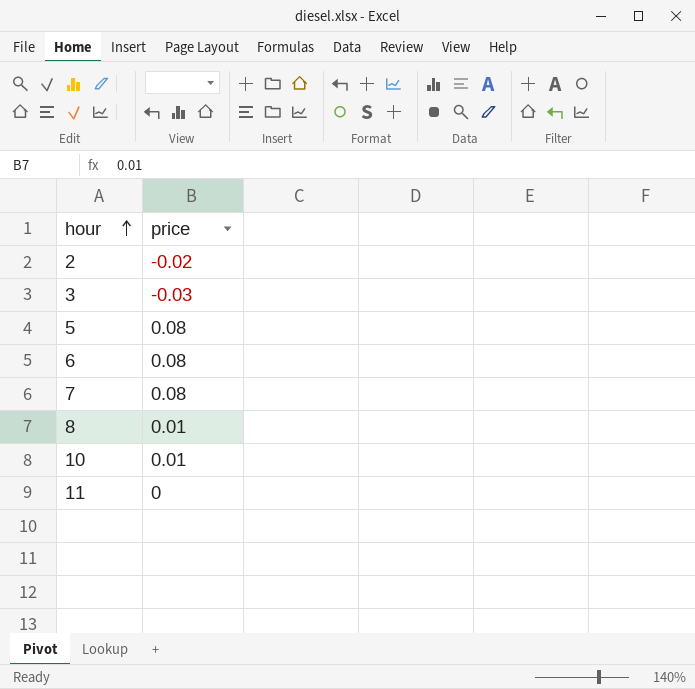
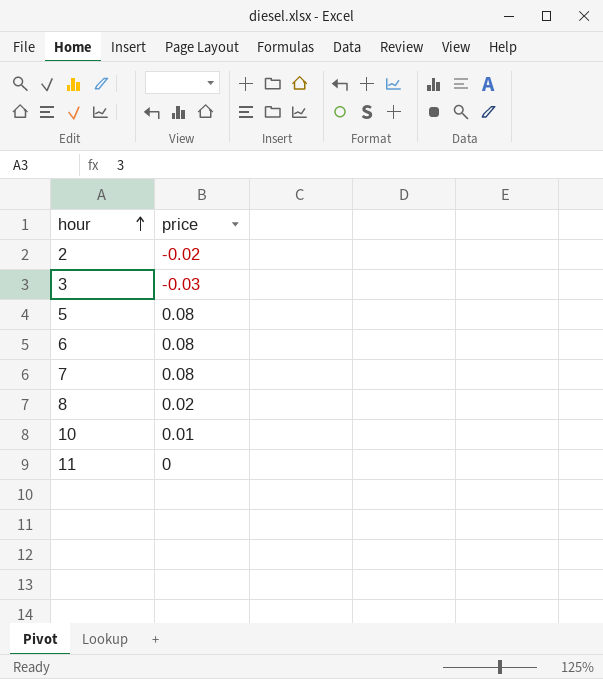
8 | price: 0.01 -> 0.02

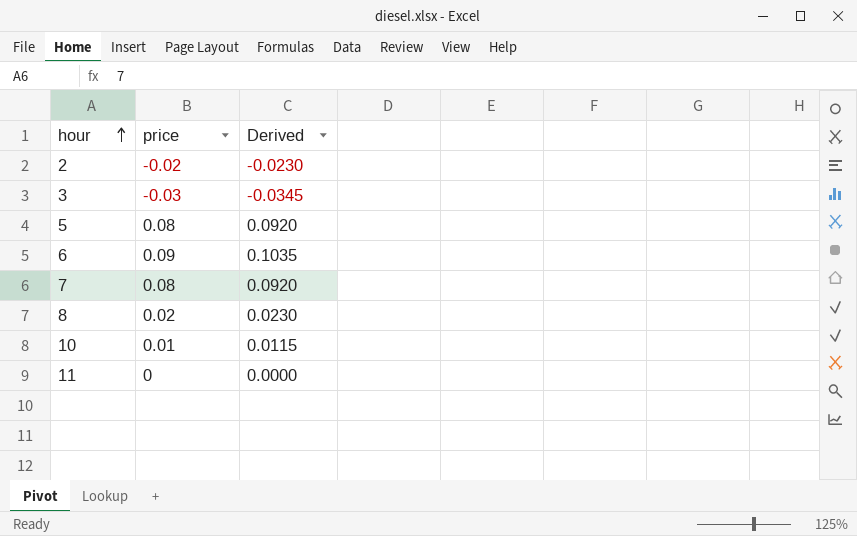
column Derived | formula: none -> [price] * 1.15
6 | price: 0.08 -> 0.09

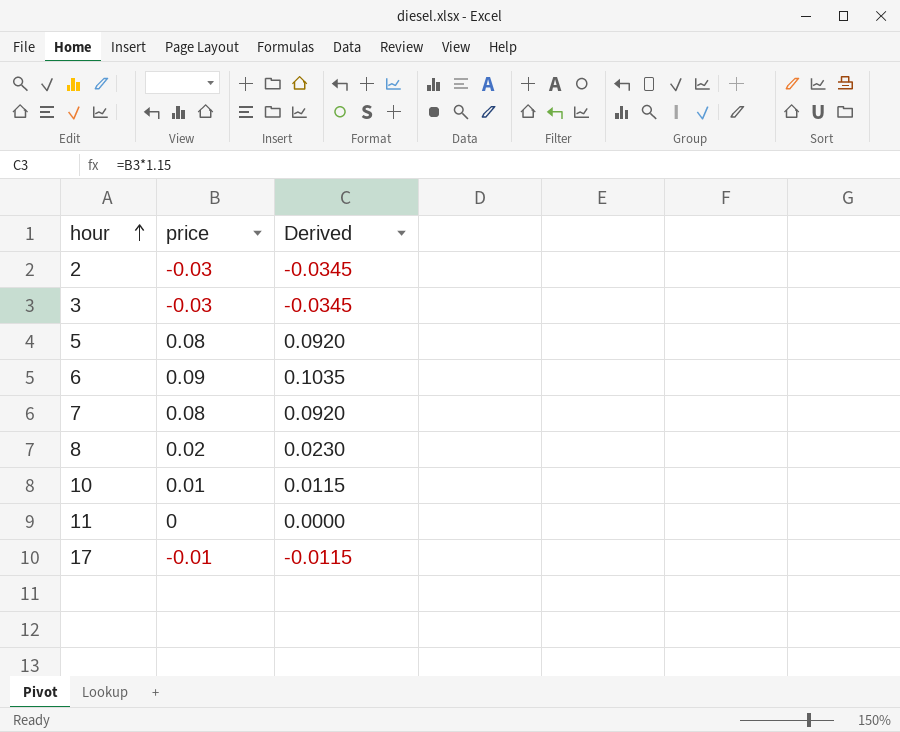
2 | price: -0.02 -> -0.03
2 | Derived: -0.0230 -> -0.0345
row 17: none -> -0.01 | -0.0115

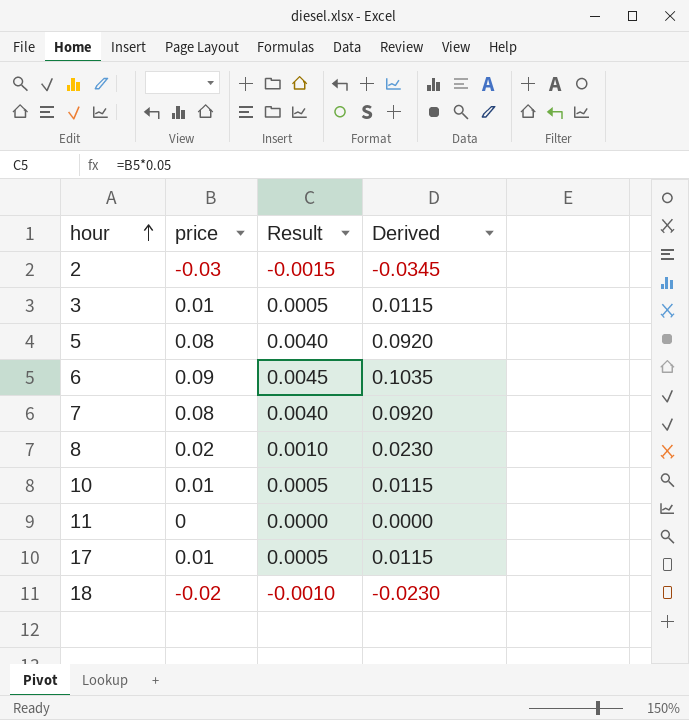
column Result | formula: none -> [price] * 0.05
3 | price: -0.03 -> 0.01
3 | Derived: -0.0345 -> 0.0115
17 | price: -0.01 -> 0.01
17 | Derived: -0.0115 -> 0.0115
row 18: none -> -0.02 | -0.0010 | -0.0230

